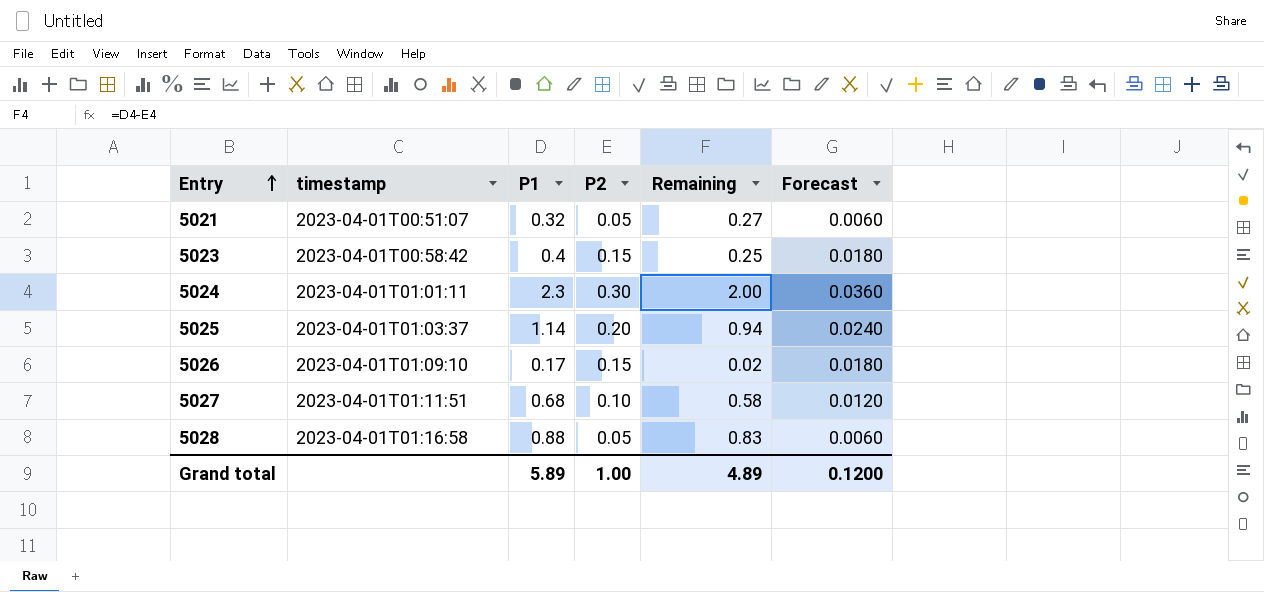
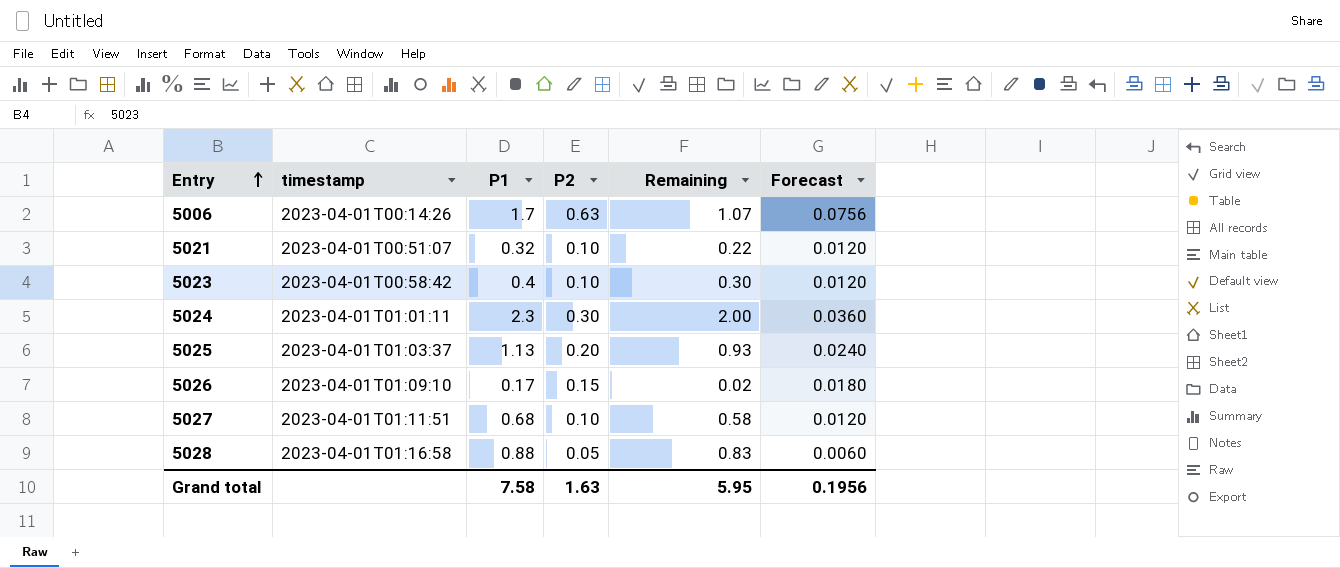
row 5006: none -> 2023-04-01T00:14:26 | 1.7 | 0.63 | 1.07 | 0.0756
5021 | P2: 0.05 -> 0.10
5021 | Remaining: 0.27 -> 0.22
5021 | Forecast: 0.0060 -> 0.0120
5023 | P2: 0.15 -> 0.10
5023 | Remaining: 0.25 -> 0.30
5023 | Forecast: 0.0180 -> 0.0120
5025 | P1: 1.14 -> 1.13
5025 | Remaining: 0.94 -> 0.93
Grand total | P1: 5.89 -> 7.58
Grand total | P2: 1.00 -> 1.63
Grand total | Remaining: 4.89 -> 5.95
Grand total | Forecast: 0.1200 -> 0.1956

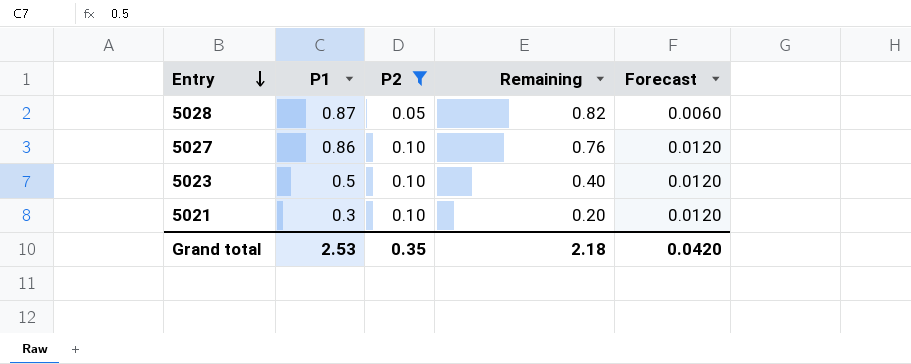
filter: none -> P2 <= 0.10
row order: Entry ascending -> Entry descending
column timestamp | position: 2 -> none
5028 | P1: 0.88 -> 0.87
5028 | Remaining: 0.83 -> 0.82
5027 | P1: 0.68 -> 0.86
5027 | Remaining: 0.58 -> 0.76
5023 | P1: 0.4 -> 0.5
5023 | Remaining: 0.30 -> 0.40
5021 | P1: 0.32 -> 0.3
5021 | Remaining: 0.22 -> 0.20
Grand total | P1: 7.58 -> 2.53
Grand total | P2: 1.63 -> 0.35
Grand total | Remaining: 5.95 -> 2.18
Grand total | Forecast: 0.1956 -> 0.0420

